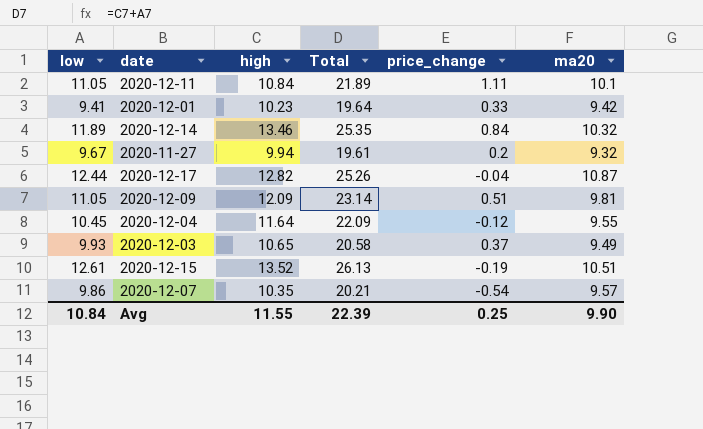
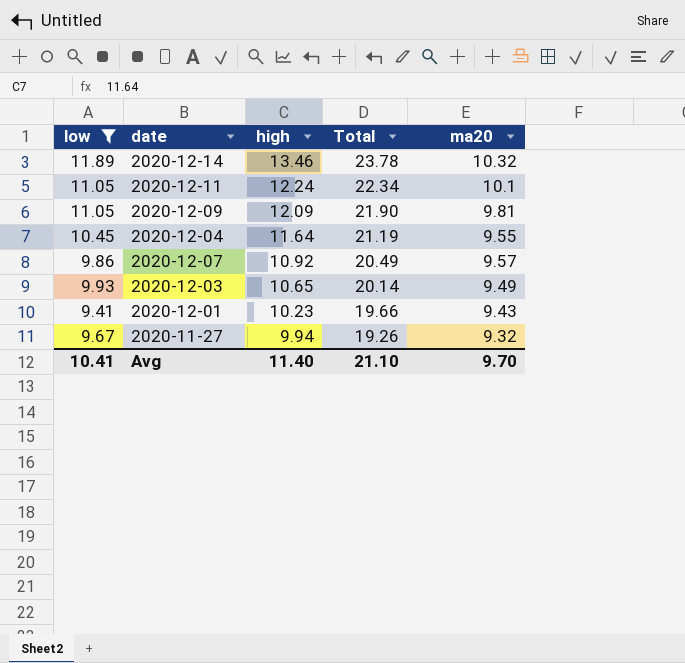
filter: none -> low <= 11.89
row order: none -> high descending
column price_change | position: 5 -> none
column Total | formula: [low] + [high] -> [high] + [ma20]
2020-12-11 | high: 10.84 -> 12.24
2020-12-07 | high: 10.35 -> 10.92
2020-12-01 | ma20: 9.42 -> 9.43
Avg | low: 10.84 -> 10.41
Avg | high: 11.55 -> 11.40
Avg | Total: 22.39 -> 21.10
Avg | ma20: 9.90 -> 9.70

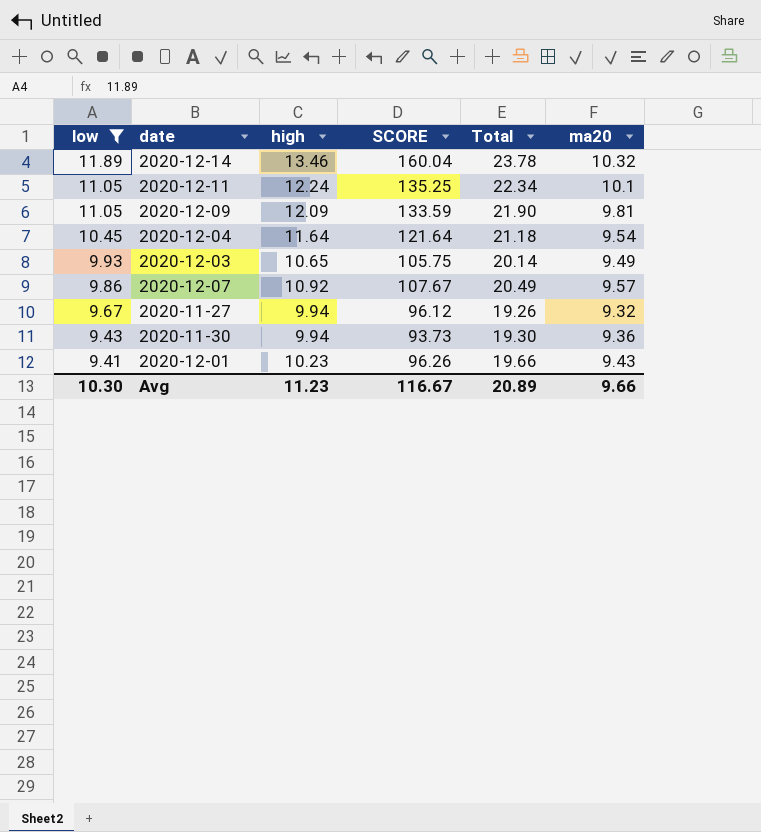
row order: high descending -> low descending
column SCORE | formula: none -> [low] * [high]
2020-12-04 | Total: 21.19 -> 21.18
2020-12-04 | ma20: 9.55 -> 9.54
row 2020-11-30: none -> 9.43 | 9.94 | 93.73 | 19.30 | 9.36
Avg | low: 10.41 -> 10.30
Avg | high: 11.40 -> 11.23
Avg | Total: 21.10 -> 20.89
Avg | ma20: 9.70 -> 9.66

